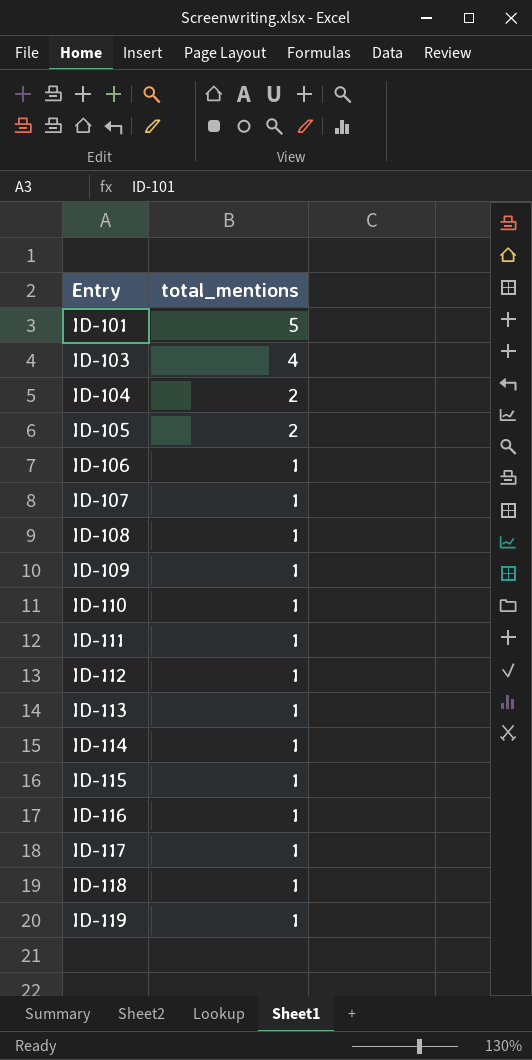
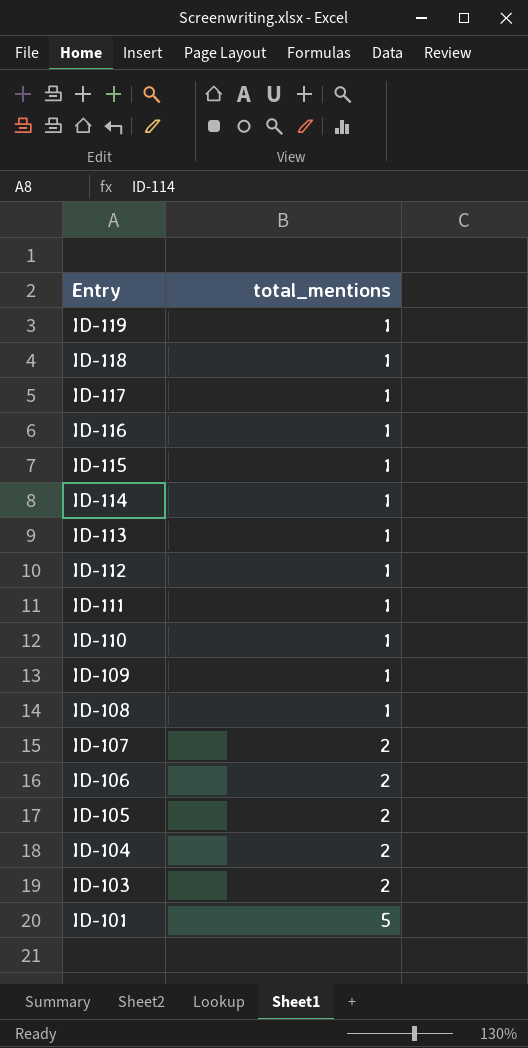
row order: Entry ascending -> Entry descending
ID-107 | total_mentions: 1 -> 2
ID-106 | total_mentions: 1 -> 2
ID-103 | total_mentions: 4 -> 2

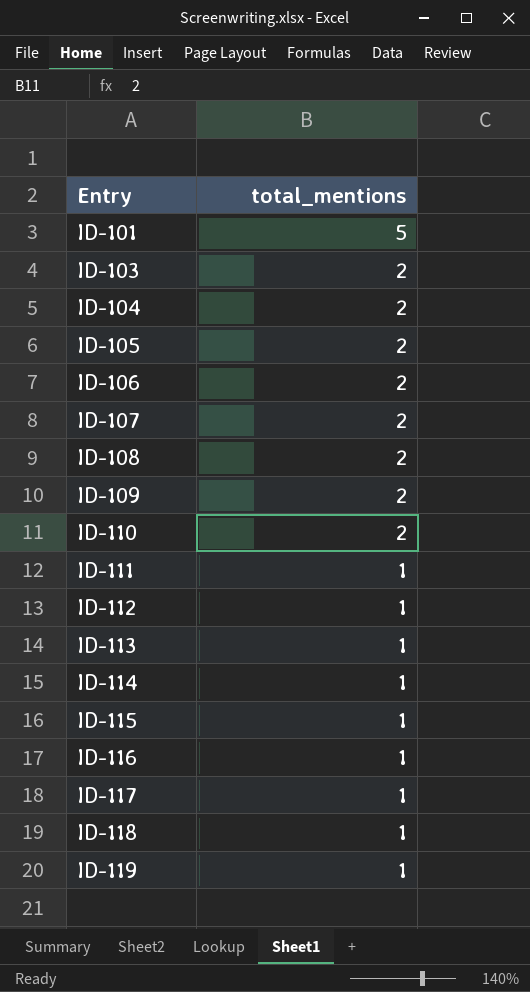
row order: Entry descending -> Entry ascending
ID-108 | total_mentions: 1 -> 2
ID-109 | total_mentions: 1 -> 2
ID-110 | total_mentions: 1 -> 2

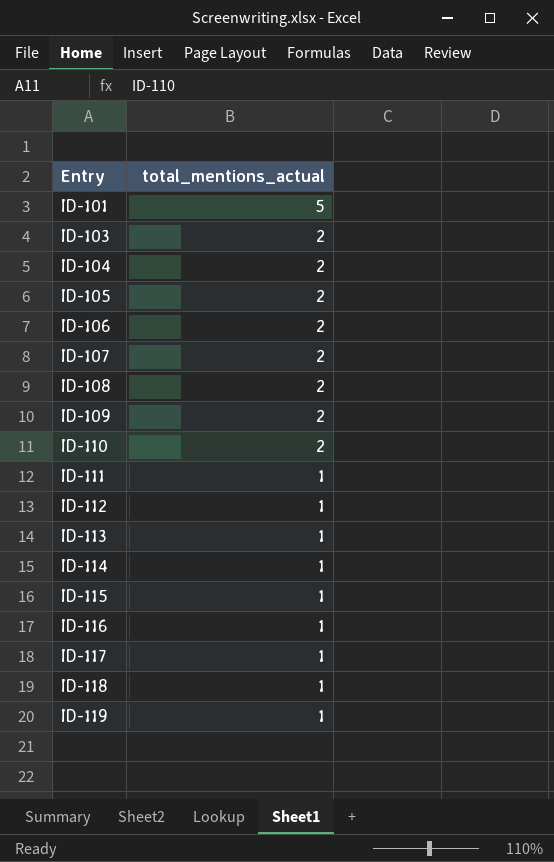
column name: total_mentions -> total_mentions_actual

